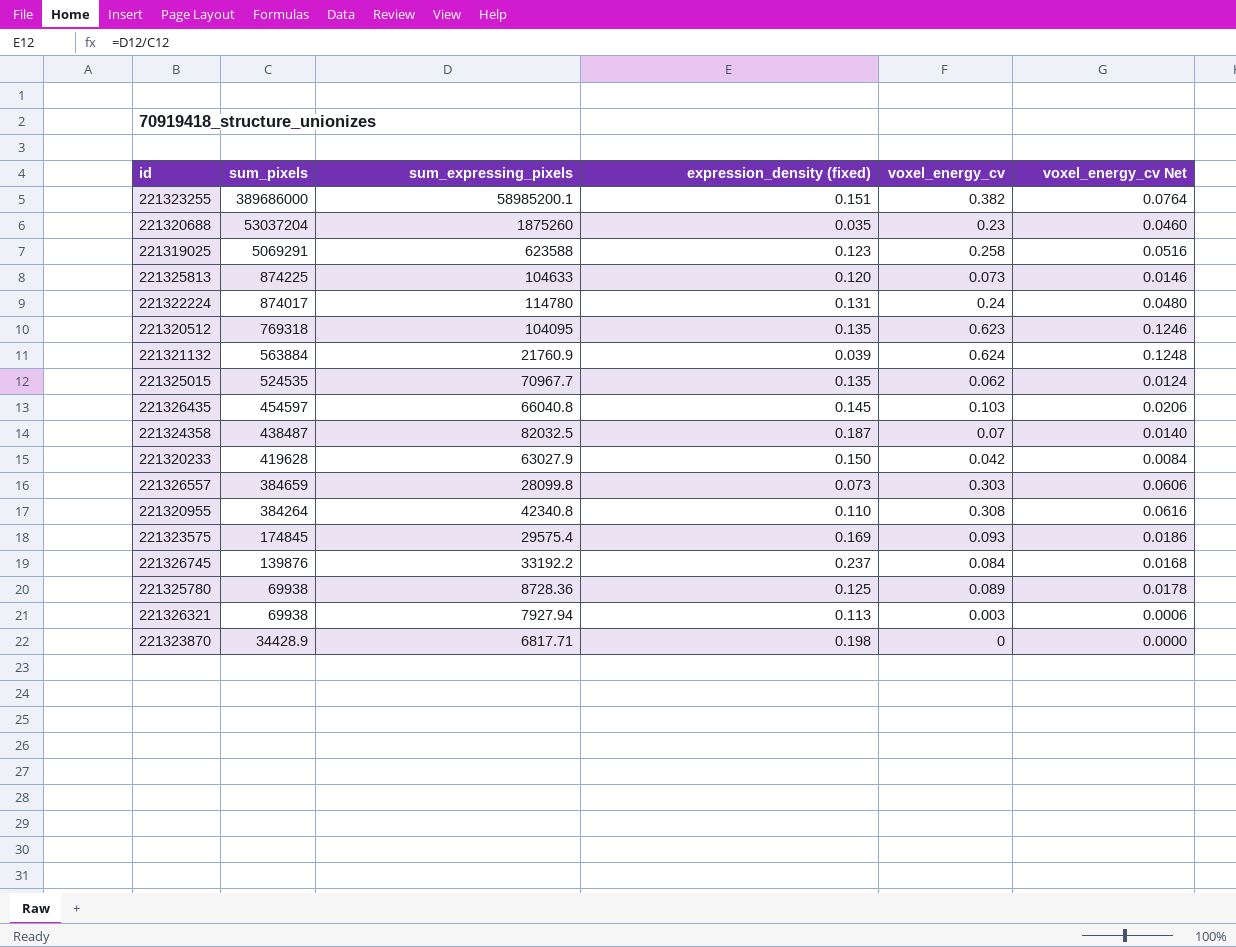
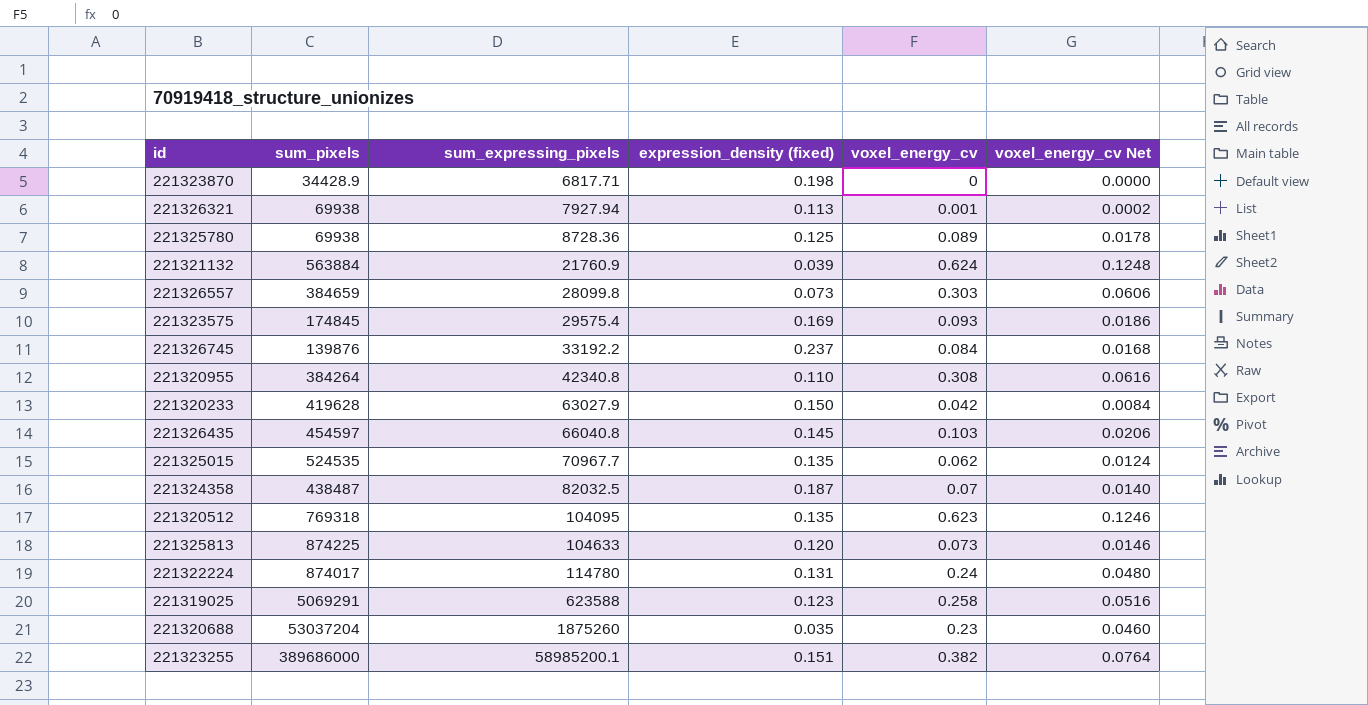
row order: sum_pixels descending -> sum_expressing_pixels ascending
221326321 | voxel_energy_cv: 0.003 -> 0.001
221326321 | voxel_energy_cv Net: 0.0006 -> 0.0002

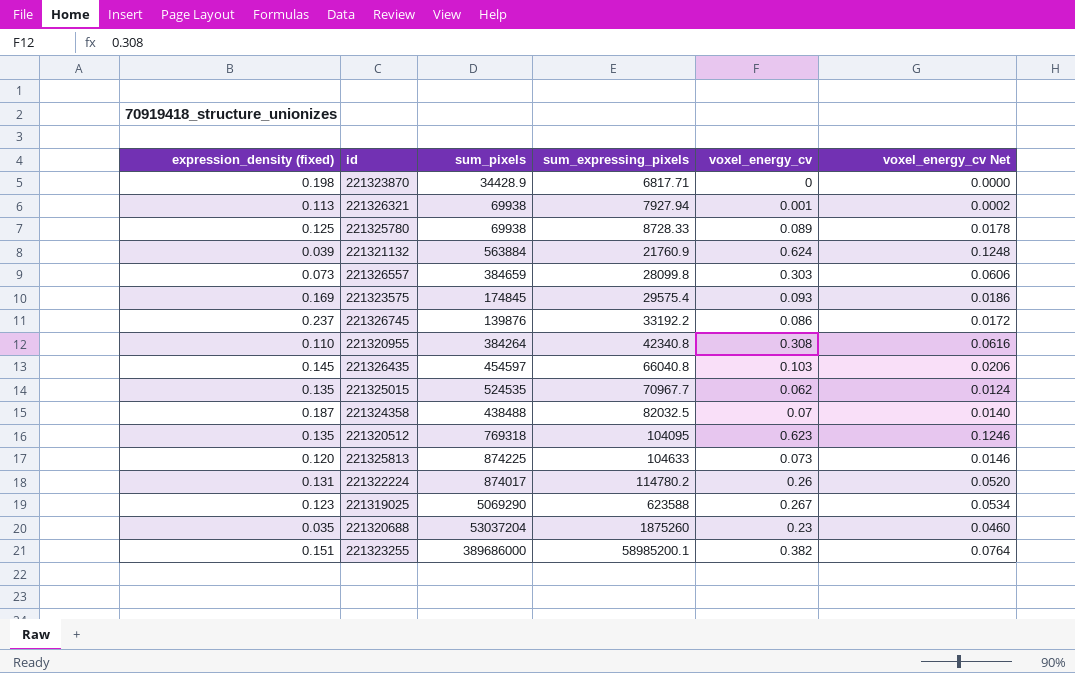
column expression_density (fixed) | position: 4 -> 1
row 221320233: 419628 | 63027.9 | 0.150 | 0.042 | 0.0084 -> none
221325780 | sum_expressing_pixels: 8728.36 -> 8728.33
221326745 | voxel_energy_cv: 0.084 -> 0.086
221326745 | voxel_energy_cv Net: 0.0168 -> 0.0172
221324358 | sum_pixels: 438487 -> 438488
221322224 | sum_expressing_pixels: 114780 -> 114780.2
221322224 | voxel_energy_cv: 0.24 -> 0.26
221322224 | voxel_energy_cv Net: 0.0480 -> 0.0520
221319025 | sum_pixels: 5069291 -> 5069290
221319025 | voxel_energy_cv: 0.258 -> 0.267
221319025 | voxel_energy_cv Net: 0.0516 -> 0.0534

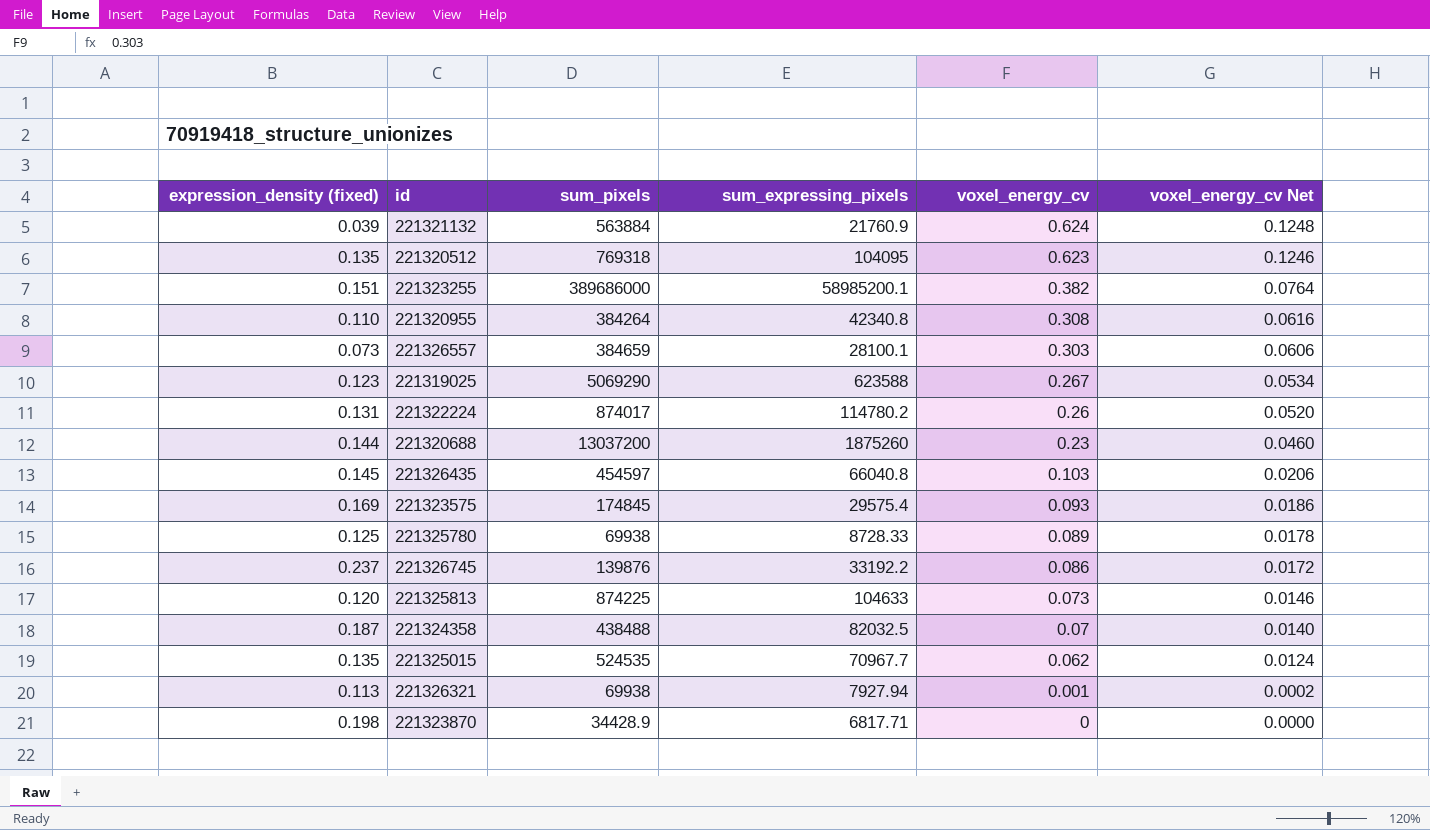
row order: sum_expressing_pixels ascending -> voxel_energy_cv descending
221326557 | sum_expressing_pixels: 28099.8 -> 28100.1
221320688 | expression_density (fixed): 0.035 -> 0.144
221320688 | sum_pixels: 53037204 -> 13037200

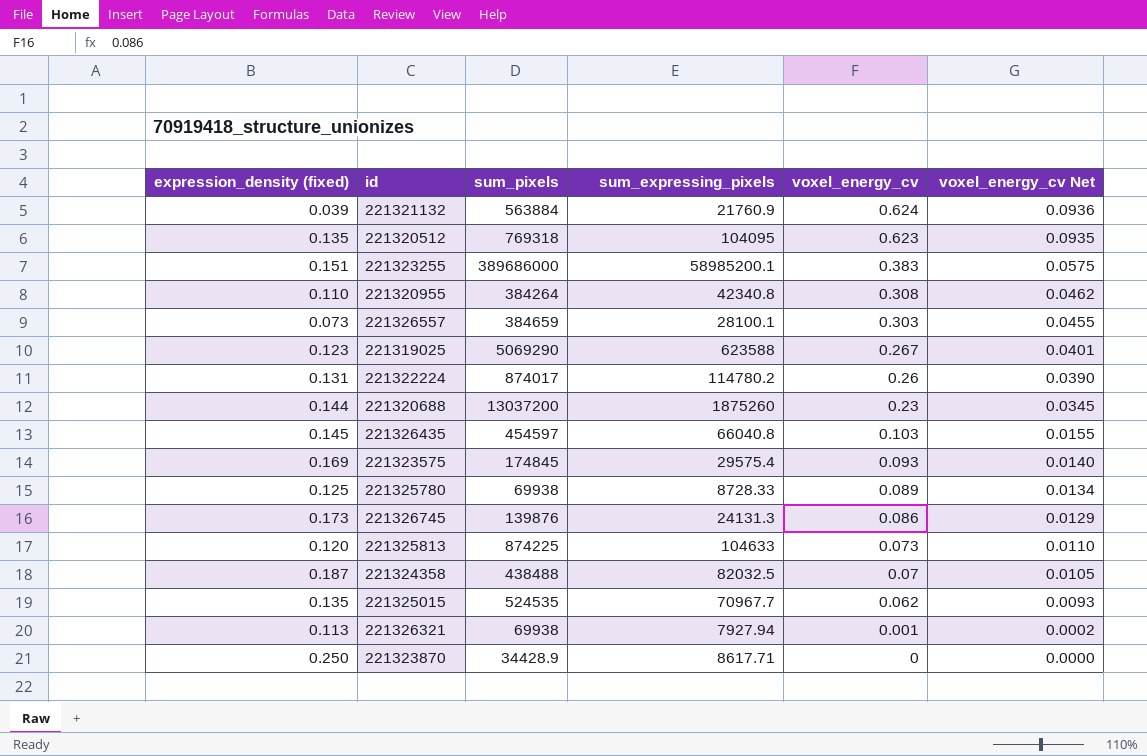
column voxel_energy_cv Net | formula: [voxel_energy_cv] * 0.2 -> [voxel_energy_cv] * 0.15
221323255 | voxel_energy_cv: 0.382 -> 0.383
221326745 | expression_density (fixed): 0.237 -> 0.173
221326745 | sum_expressing_pixels: 33192.2 -> 24131.3
221323870 | expression_density (fixed): 0.198 -> 0.250
221323870 | sum_expressing_pixels: 6817.71 -> 8617.71

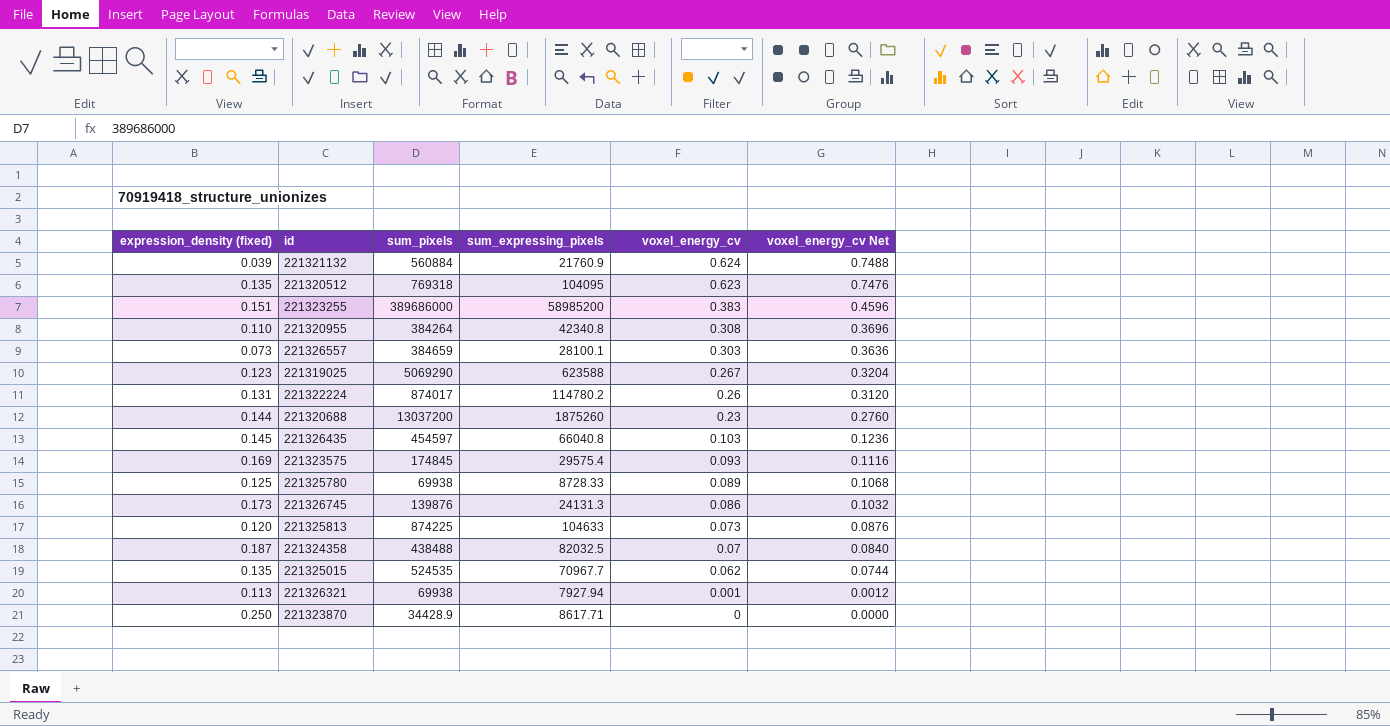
column voxel_energy_cv Net | formula: [voxel_energy_cv] * 0.15 -> [voxel_energy_cv] * 1.2
221321132 | sum_pixels: 563884 -> 560884
221323255 | sum_expressing_pixels: 58985200.1 -> 58985200

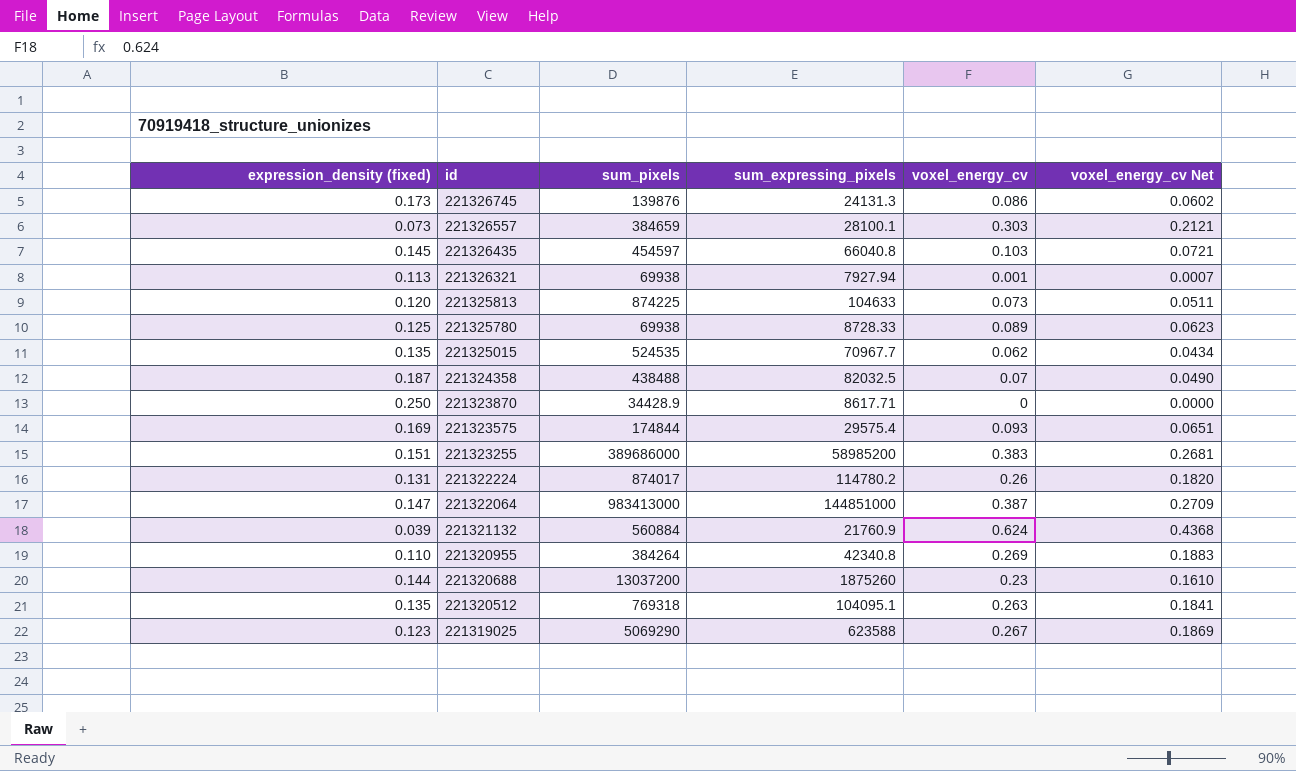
row order: voxel_energy_cv descending -> id descending
column voxel_energy_cv Net | formula: [voxel_energy_cv] * 1.2 -> [voxel_energy_cv] * 0.7
221323575 | sum_pixels: 174845 -> 174844
row 221322064: none -> 0.147 | 983413000 | 144851000 | 0.387 | 0.2709
221320955 | voxel_energy_cv: 0.308 -> 0.269
221320512 | sum_expressing_pixels: 104095 -> 104095.1
221320512 | voxel_energy_cv: 0.623 -> 0.263

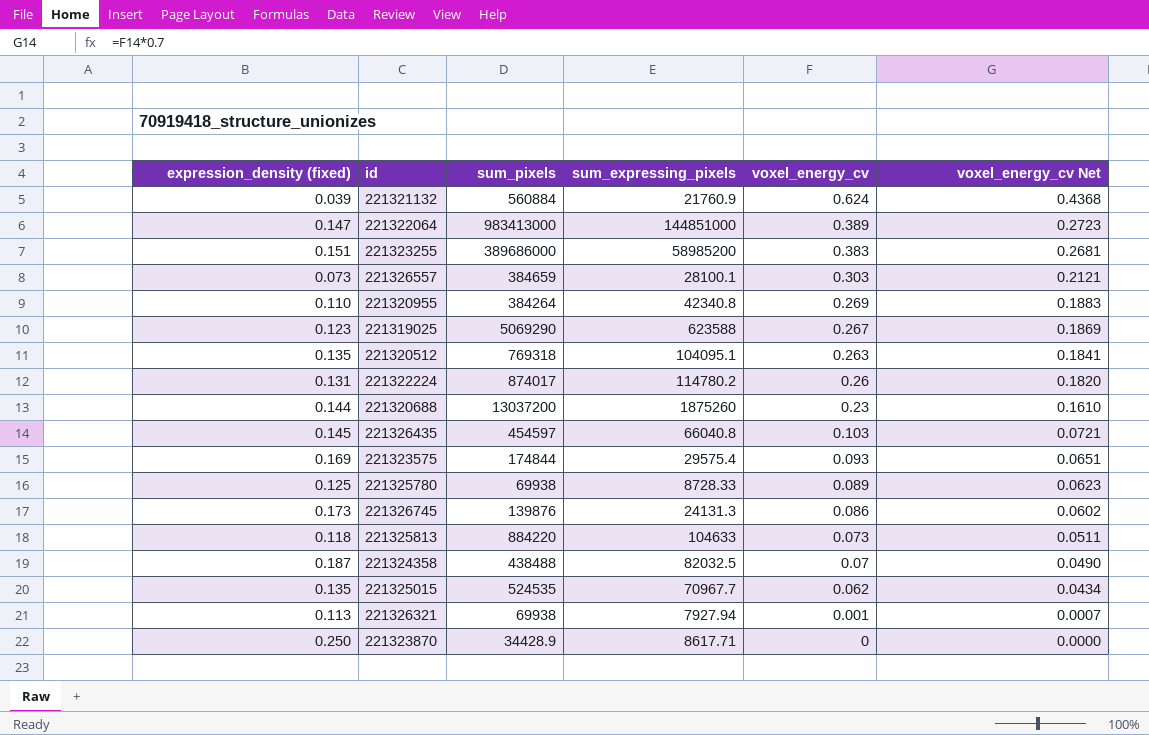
row order: id descending -> voxel_energy_cv descending
221322064 | voxel_energy_cv: 0.387 -> 0.389
221322064 | voxel_energy_cv Net: 0.2709 -> 0.2723
221325813 | expression_density (fixed): 0.120 -> 0.118
221325813 | sum_pixels: 874225 -> 884220

